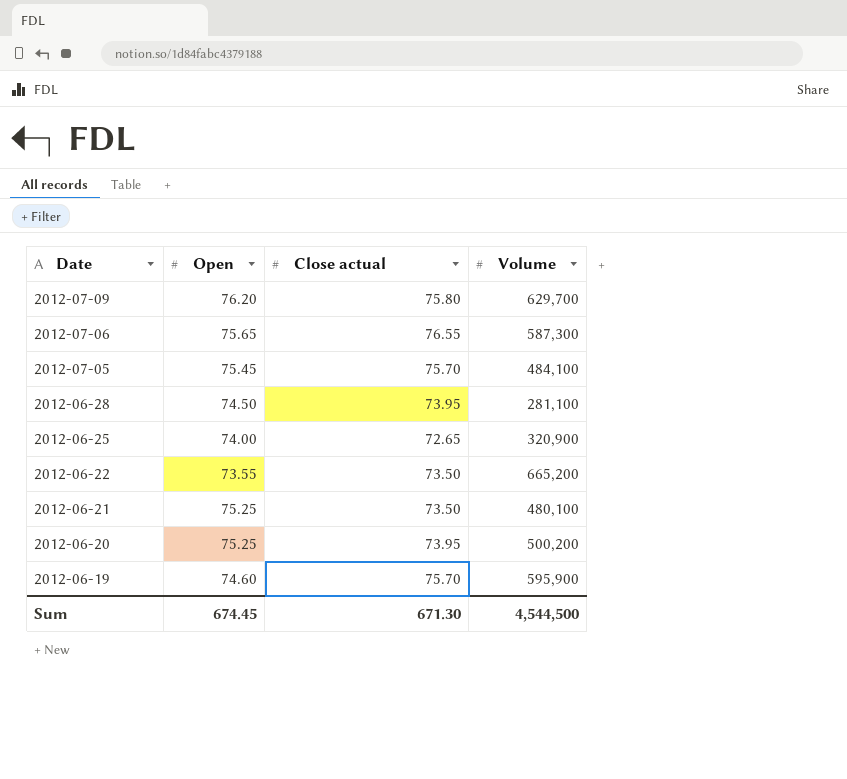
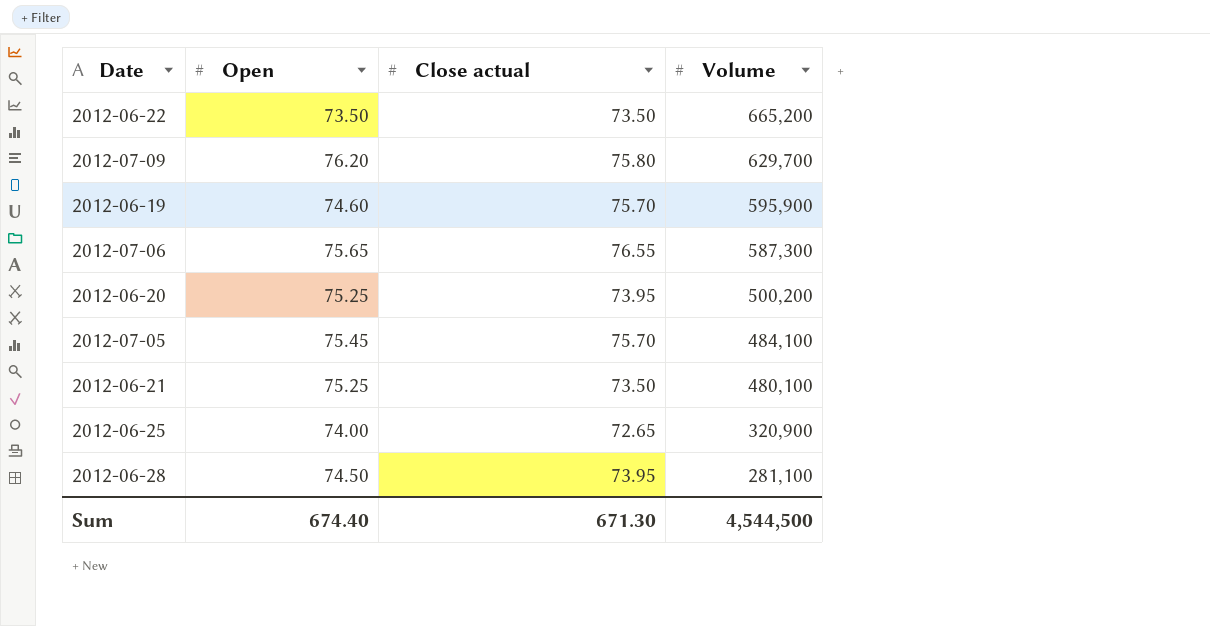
row order: Date descending -> Volume descending
2012-06-22 | Open: 73.55 -> 73.50
Sum | Open: 674.45 -> 674.40

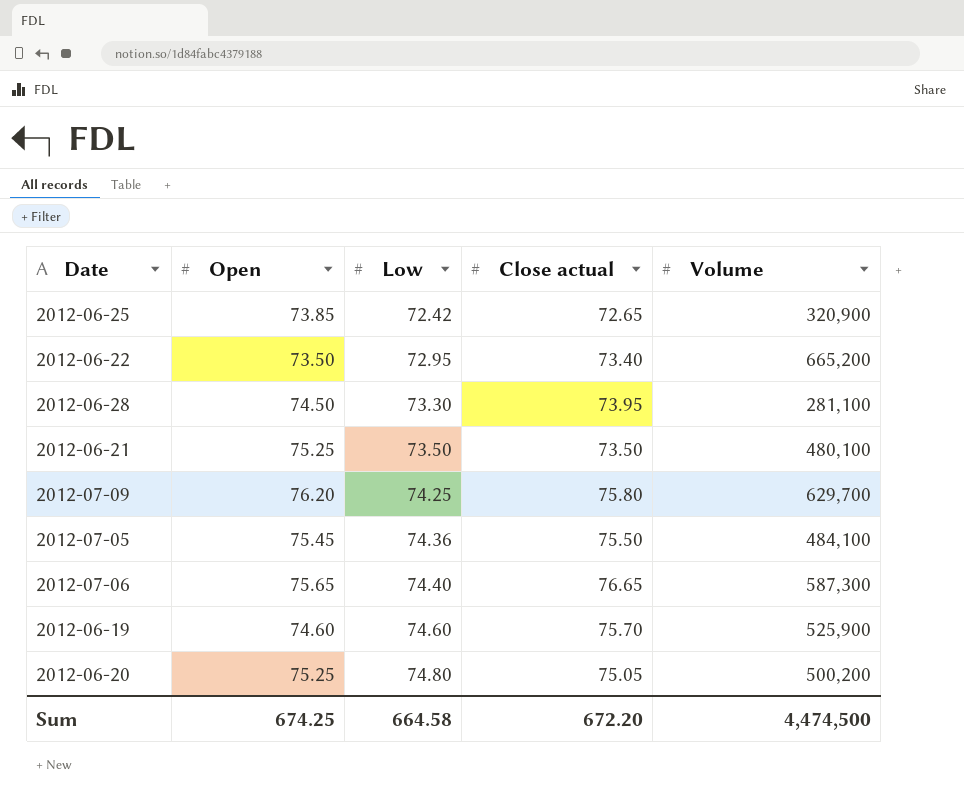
row order: Volume descending -> Low ascending
column Low | position: none -> 3
2012-06-25 | Open: 74.00 -> 73.85
2012-06-22 | Close actual: 73.50 -> 73.40
2012-07-05 | Close actual: 75.70 -> 75.50
2012-07-06 | Close actual: 76.55 -> 76.65
2012-06-19 | Volume: 595,900 -> 525,900
2012-06-20 | Close actual: 73.95 -> 75.05
Sum | Open: 674.40 -> 674.25
Sum | Close actual: 671.30 -> 672.20
Sum | Volume: 4,544,500 -> 4,474,500

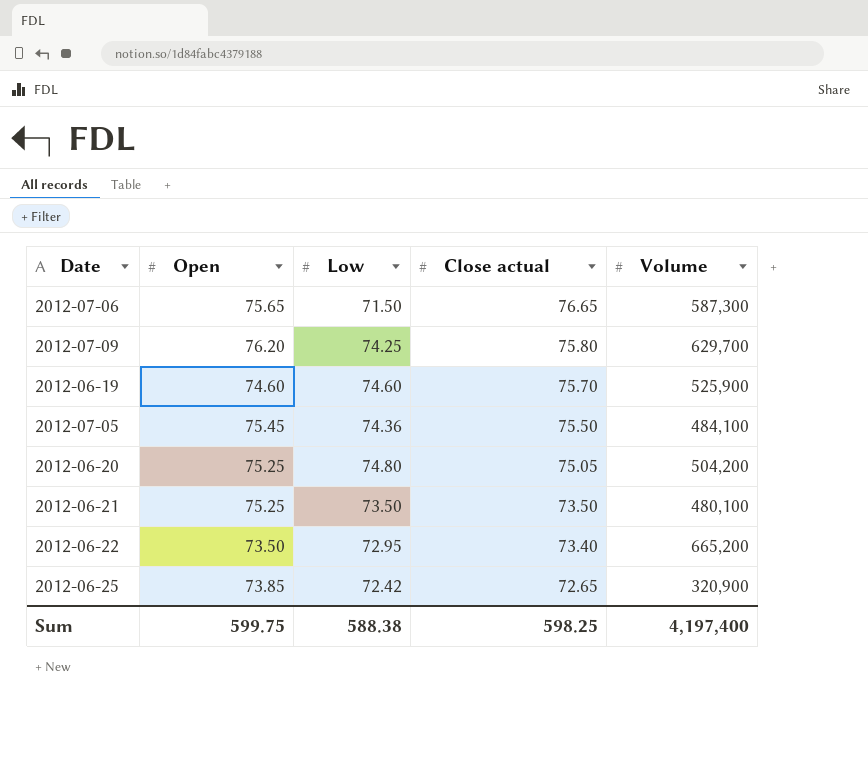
row order: Low ascending -> Close actual descending
row 2012-06-28: 74.50 | 73.30 | 73.95 | 281,100 -> none
2012-07-06 | Low: 74.40 -> 71.50
2012-06-20 | Volume: 500,200 -> 504,200
Sum | Open: 674.25 -> 599.75
Sum | Low: 664.58 -> 588.38
Sum | Close actual: 672.20 -> 598.25
Sum | Volume: 4,474,500 -> 4,197,400

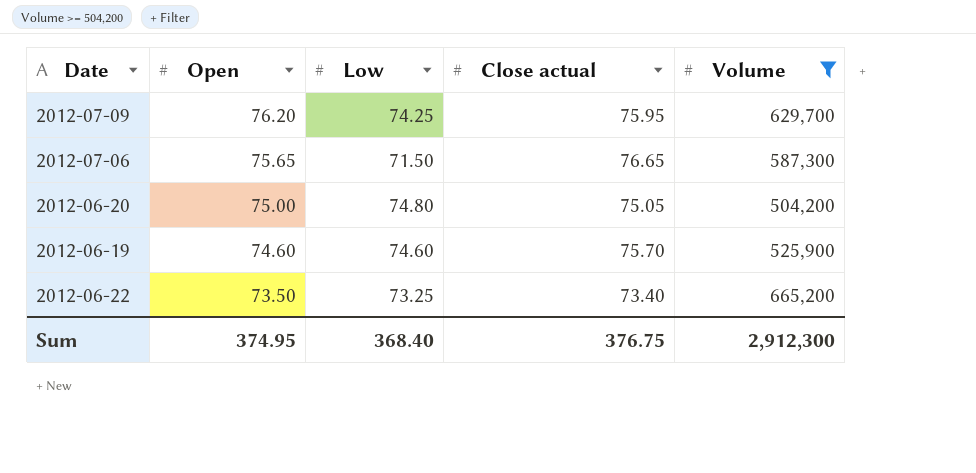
filter: none -> Volume >= 504,200
row order: Close actual descending -> Open descending
2012-07-09 | Close actual: 75.80 -> 75.95
2012-06-20 | Open: 75.25 -> 75.00
2012-06-22 | Low: 72.95 -> 73.25
Sum | Open: 599.75 -> 374.95
Sum | Low: 588.38 -> 368.40
Sum | Close actual: 598.25 -> 376.75
Sum | Volume: 4,197,400 -> 2,912,300

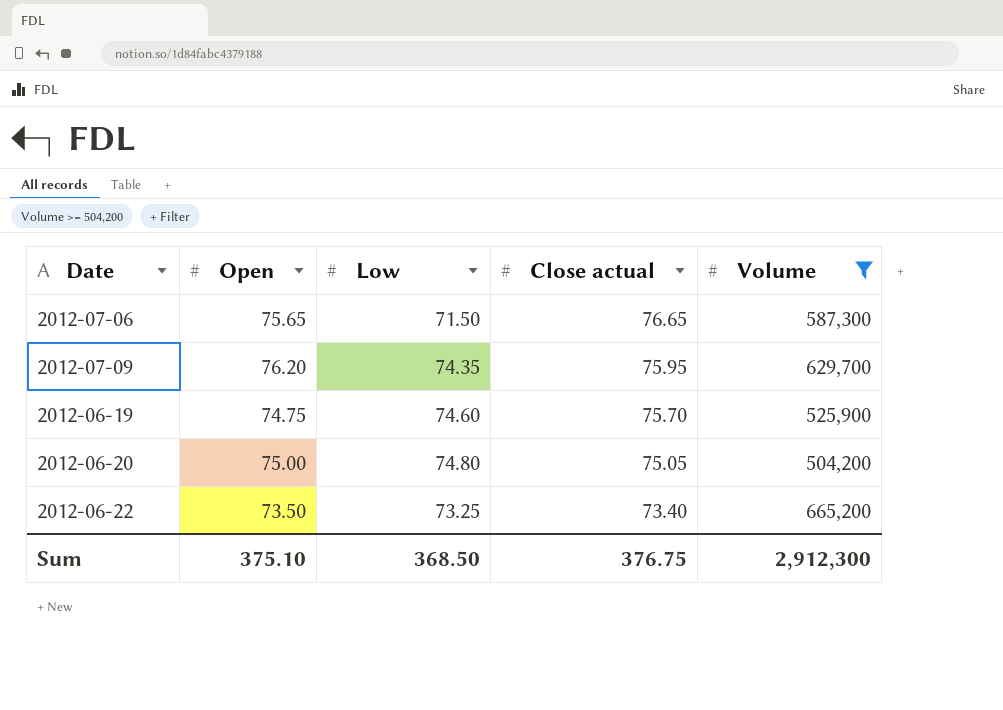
row order: Open descending -> Close actual descending
2012-07-09 | Low: 74.25 -> 74.35
2012-06-19 | Open: 74.60 -> 74.75
Sum | Open: 374.95 -> 375.10
Sum | Low: 368.40 -> 368.50

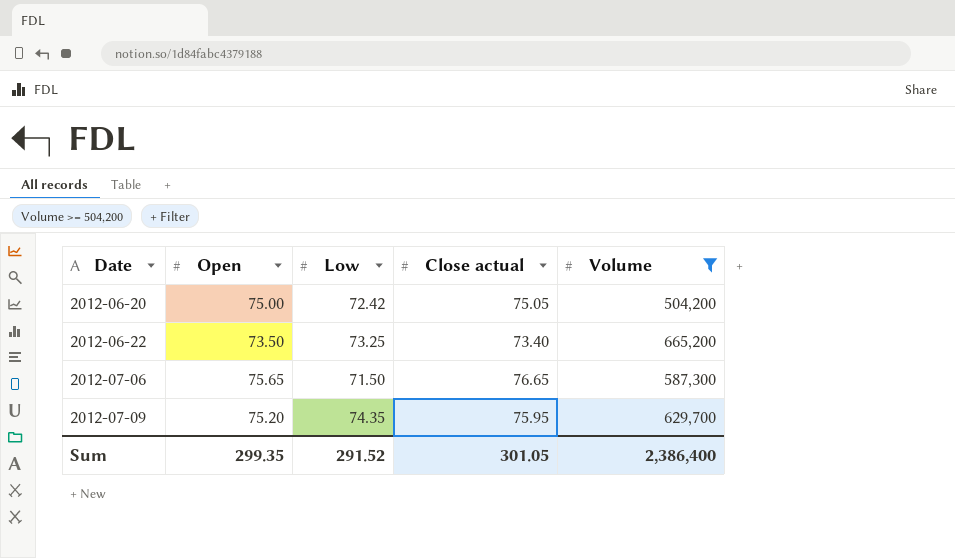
row order: Close actual descending -> Date ascending
row 2012-06-19: 74.75 | 74.60 | 75.70 | 525,900 -> none
2012-06-20 | Low: 74.80 -> 72.42
2012-07-09 | Open: 76.20 -> 75.20
Sum | Open: 375.10 -> 299.35
Sum | Low: 368.50 -> 291.52
Sum | Close actual: 376.75 -> 301.05
Sum | Volume: 2,912,300 -> 2,386,400

